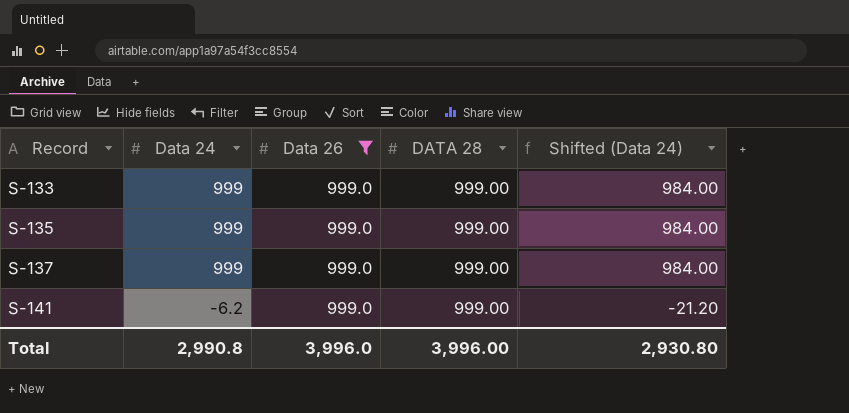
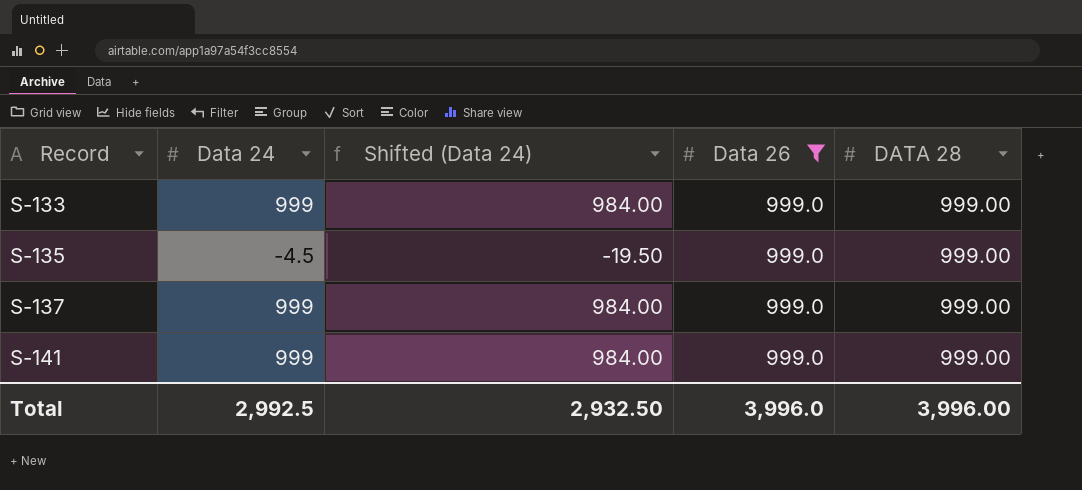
column Shifted (Data 24) | position: 5 -> 3
S-135 | Data 24: 999 -> -4.5
S-135 | Shifted (Data 24): 984.00 -> -19.50
S-141 | Data 24: -6.2 -> 999
S-141 | Shifted (Data 24): -21.20 -> 984.00
Total | Data 24: 2,990.8 -> 2,992.5
Total | Shifted (Data 24): 2,930.80 -> 2,932.50

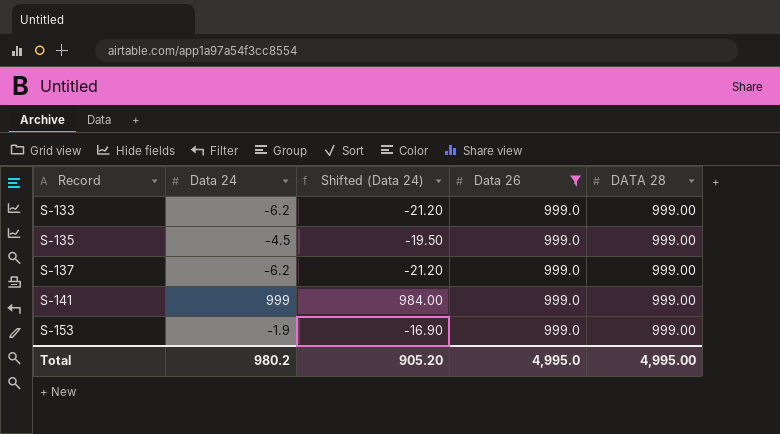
S-133 | Data 24: 999 -> -6.2
S-133 | Shifted (Data 24): 984.00 -> -21.20
S-137 | Data 24: 999 -> -6.2
S-137 | Shifted (Data 24): 984.00 -> -21.20
row S-153: none -> -1.9 | -16.90 | 999.0 | 999.00
Total | Data 24: 2,992.5 -> 980.2
Total | Shifted (Data 24): 2,932.50 -> 905.20
Total | Data 26: 3,996.0 -> 4,995.0
Total | DATA 28: 3,996.00 -> 4,995.00

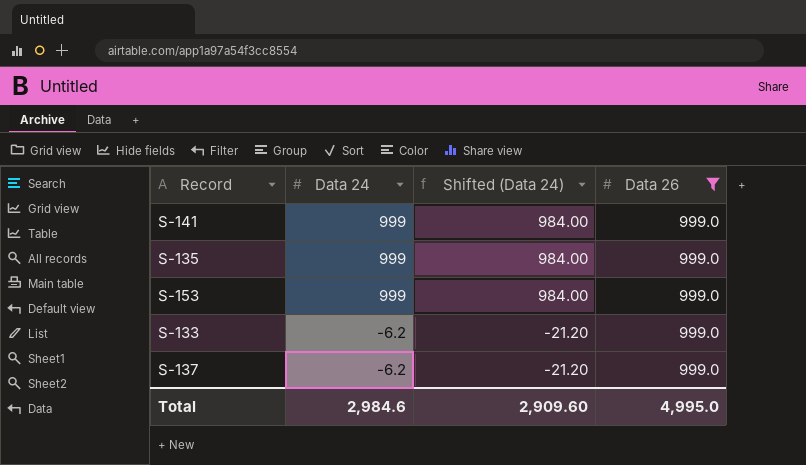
row order: Record ascending -> Data 24 descending
column DATA 28 | position: 5 -> none
S-135 | Data 24: -4.5 -> 999
S-135 | Shifted (Data 24): -19.50 -> 984.00
S-153 | Data 24: -1.9 -> 999
S-153 | Shifted (Data 24): -16.90 -> 984.00
Total | Data 24: 980.2 -> 2,984.6
Total | Shifted (Data 24): 905.20 -> 2,909.60

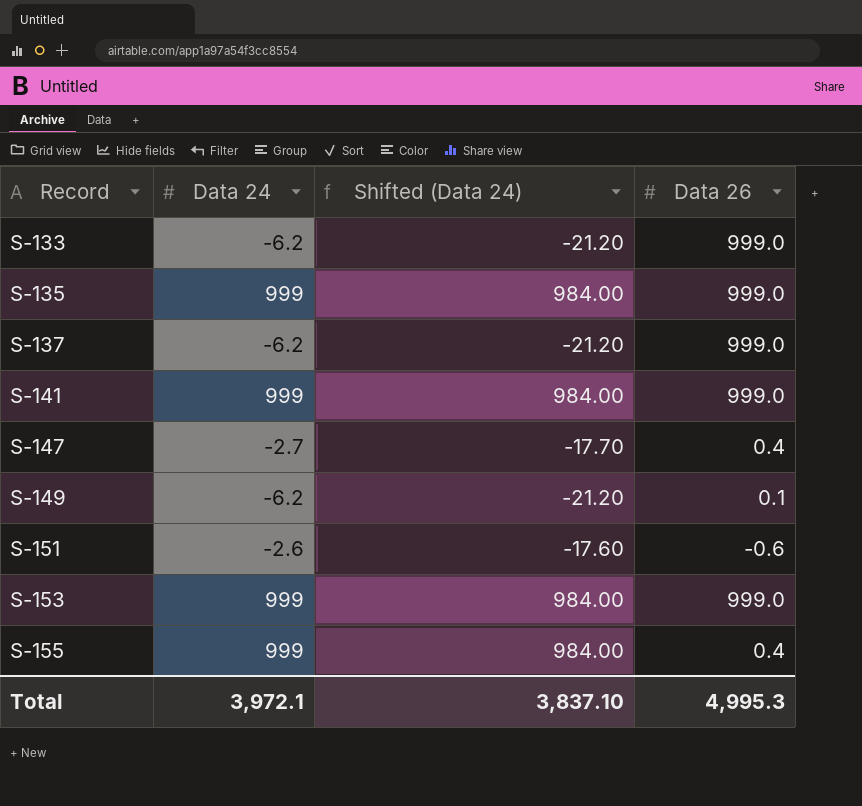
filter: Data 26 = 999.0 -> none
row order: Data 24 descending -> Record ascending
Total | Data 24: 2,984.6 -> 3,972.1
Total | Shifted (Data 24): 2,909.60 -> 3,837.10
Total | Data 26: 4,995.0 -> 4,995.3

